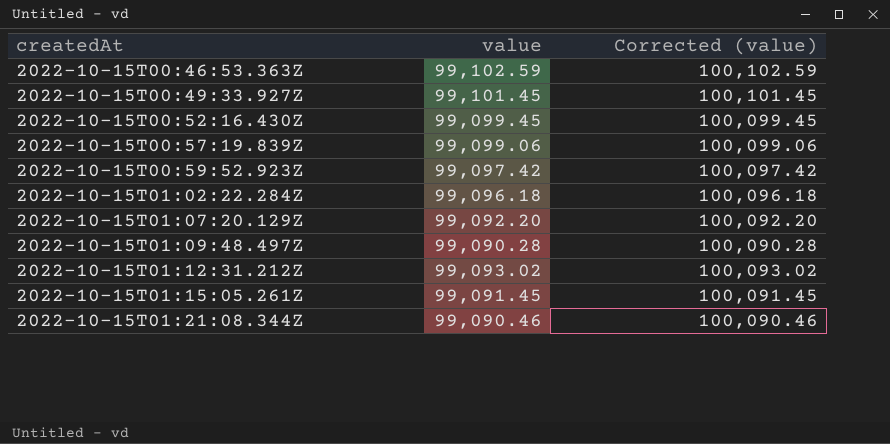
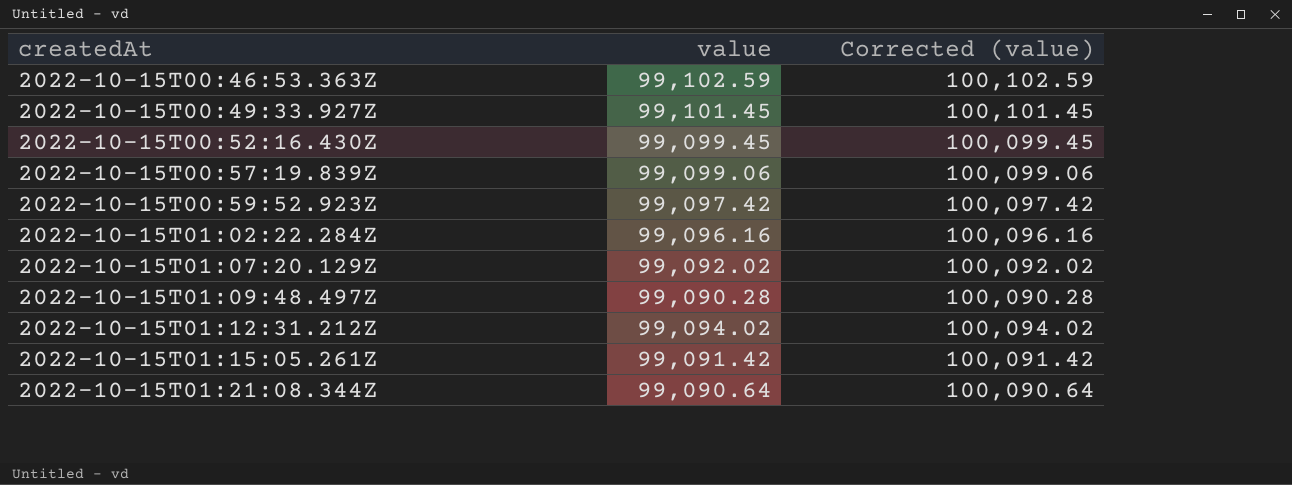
2022-10-15T01:02:22.284Z | value: 99,096.18 -> 99,096.16
2022-10-15T01:02:22.284Z | Corrected (value): 100,096.18 -> 100,096.16
2022-10-15T01:07:20.129Z | value: 99,092.20 -> 99,092.02
2022-10-15T01:07:20.129Z | Corrected (value): 100,092.20 -> 100,092.02
2022-10-15T01:12:31.212Z | value: 99,093.02 -> 99,094.02
2022-10-15T01:12:31.212Z | Corrected (value): 100,093.02 -> 100,094.02
2022-10-15T01:15:05.261Z | value: 99,091.45 -> 99,091.42
2022-10-15T01:15:05.261Z | Corrected (value): 100,091.45 -> 100,091.42
2022-10-15T01:21:08.344Z | value: 99,090.46 -> 99,090.64
2022-10-15T01:21:08.344Z | Corrected (value): 100,090.46 -> 100,090.64

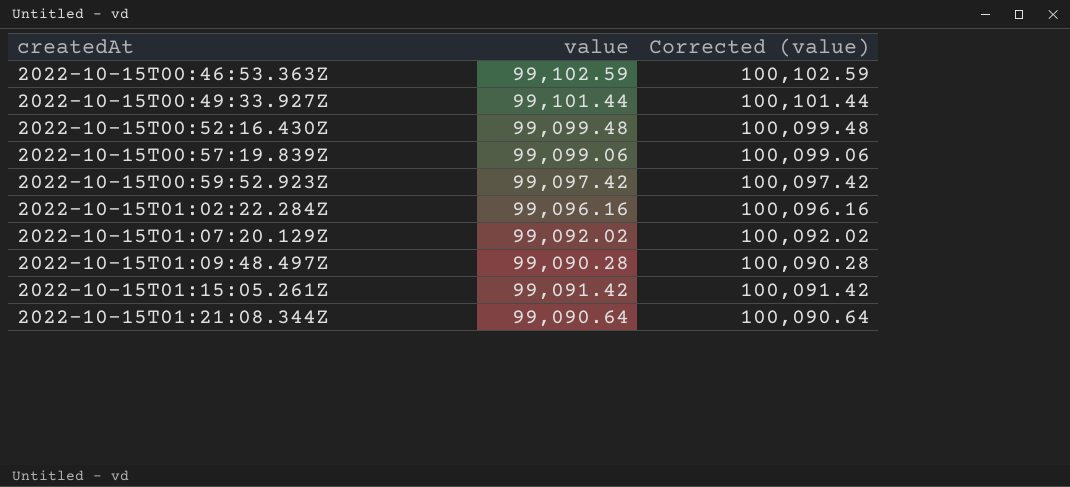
row 2022-10-15T01:12:31.212Z: 99,094.02 | 100,094.02 -> none
2022-10-15T00:49:33.927Z | value: 99,101.45 -> 99,101.44
2022-10-15T00:49:33.927Z | Corrected (value): 100,101.45 -> 100,101.44
2022-10-15T00:52:16.430Z | value: 99,099.45 -> 99,099.48
2022-10-15T00:52:16.430Z | Corrected (value): 100,099.45 -> 100,099.48

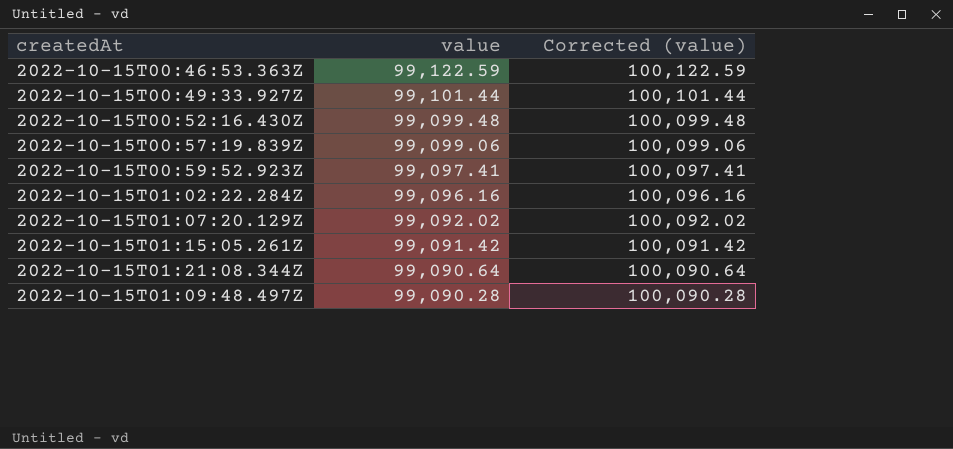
row order: createdAt ascending -> value descending
2022-10-15T00:46:53.363Z | value: 99,102.59 -> 99,122.59
2022-10-15T00:46:53.363Z | Corrected (value): 100,102.59 -> 100,122.59
2022-10-15T00:59:52.923Z | value: 99,097.42 -> 99,097.41
2022-10-15T00:59:52.923Z | Corrected (value): 100,097.42 -> 100,097.41

